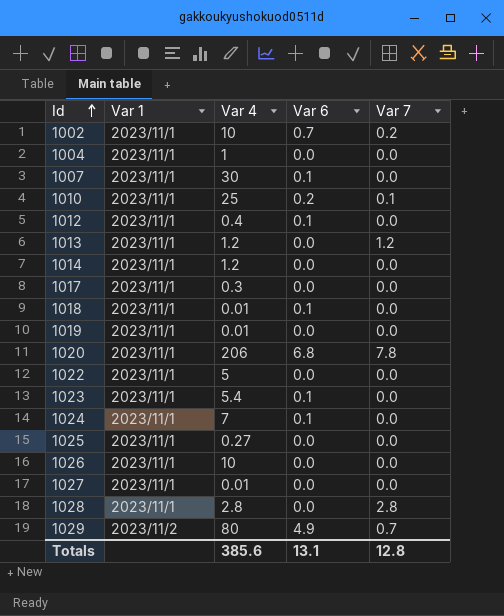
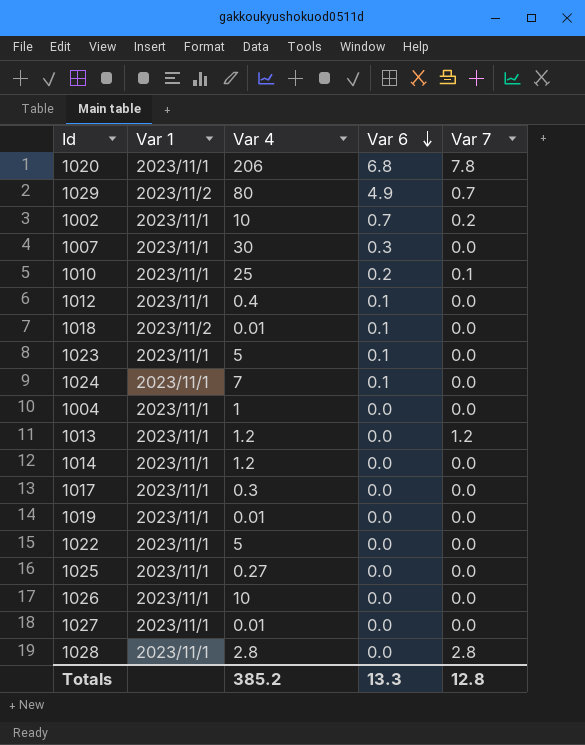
row order: Id ascending -> Var 6 descending
1007 | Var 6: 0.1 -> 0.3
1018 | Var 1: 2023/11/1 -> 2023/11/2
1023 | Var 4: 5.4 -> 5
Totals | Var 4: 385.6 -> 385.2
Totals | Var 6: 13.1 -> 13.3

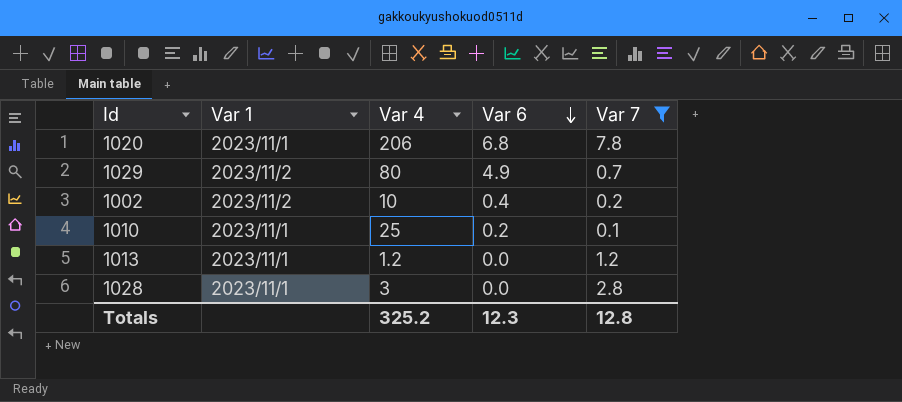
filter: none -> Var 7 != 0.0
1002 | Var 1: 2023/11/1 -> 2023/11/2
1002 | Var 6: 0.7 -> 0.4
1028 | Var 4: 2.8 -> 3
Totals | Var 4: 385.2 -> 325.2
Totals | Var 6: 13.3 -> 12.3

